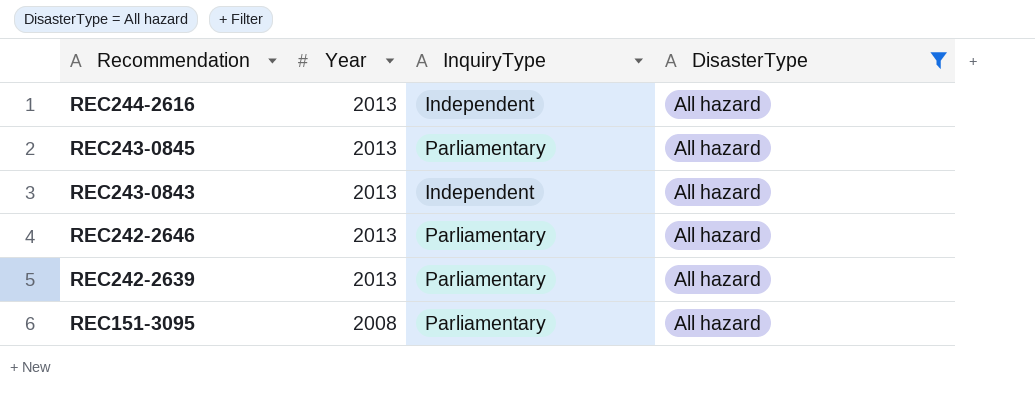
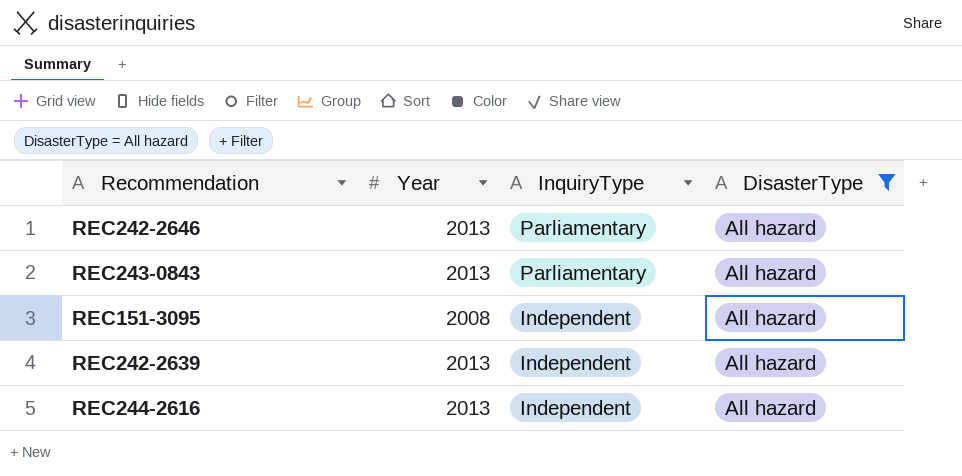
row order: Recommendation descending -> InquiryType descending
row REC243-0845: 2013 | Parliamentary | All hazard -> none
REC243-0843 | InquiryType: Independent -> Parliamentary
REC151-3095 | InquiryType: Parliamentary -> Independent
REC242-2639 | InquiryType: Parliamentary -> Independent

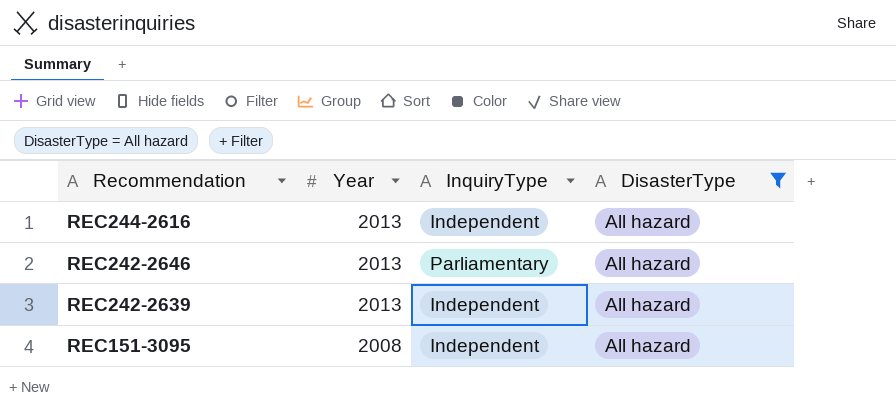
row order: InquiryType descending -> Recommendation descending
row REC243-0843: 2013 | Parliamentary | All hazard -> none

